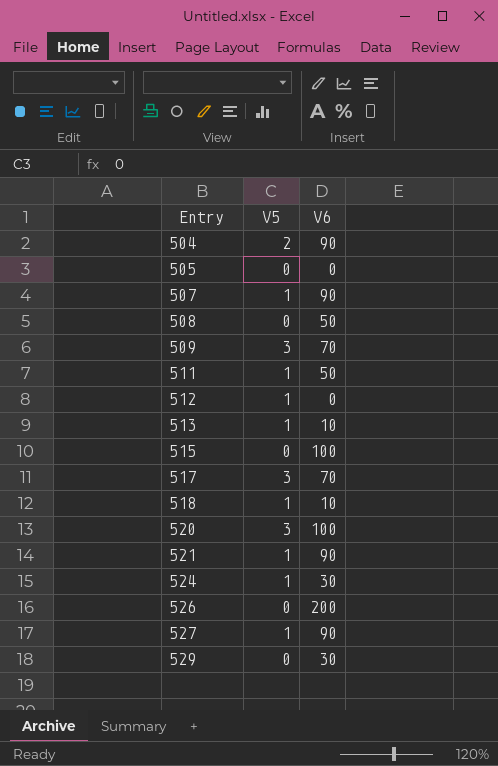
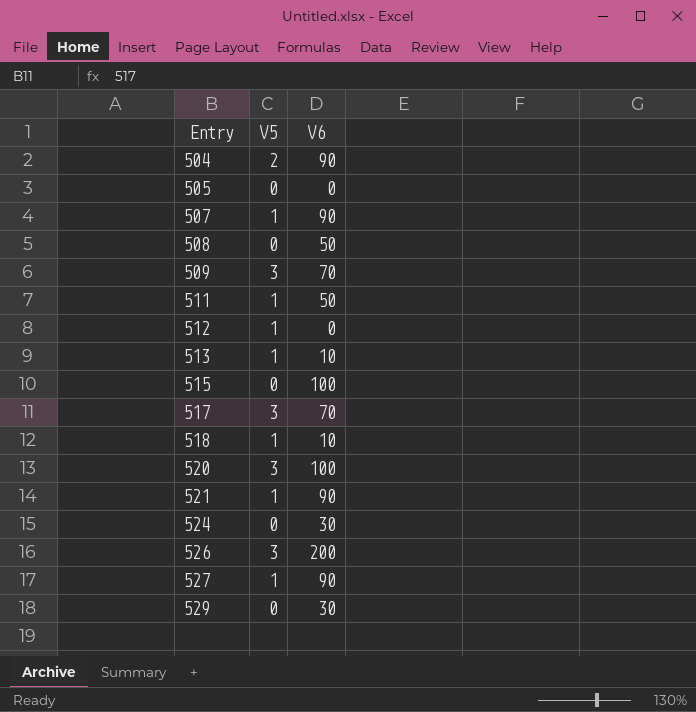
524 | V5: 1 -> 0
526 | V5: 0 -> 3

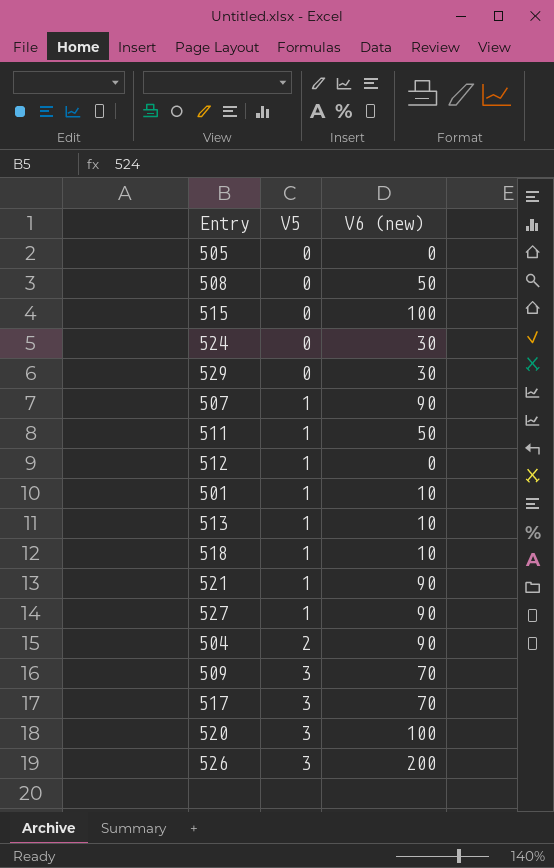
row order: Entry ascending -> V5 ascending
column name: V6 -> V6 (new)
row 501: none -> 1 | 10

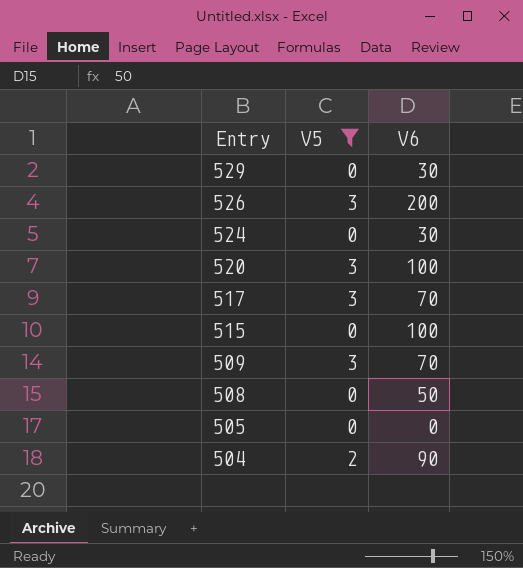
filter: none -> V5 != 1
row order: V5 ascending -> Entry descending
column name: V6 (new) -> V6

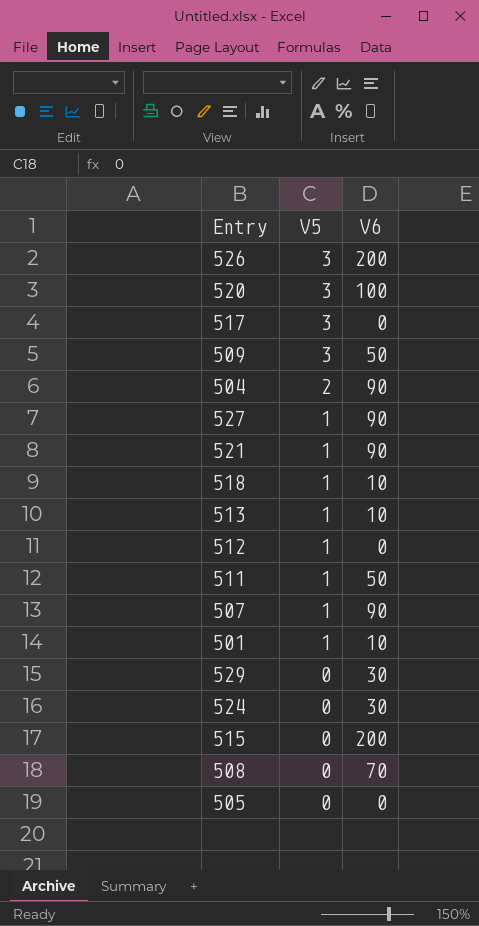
filter: V5 != 1 -> none
row order: Entry descending -> V5 descending
517 | V6: 70 -> 0
509 | V6: 70 -> 50
515 | V6: 100 -> 200
508 | V6: 50 -> 70

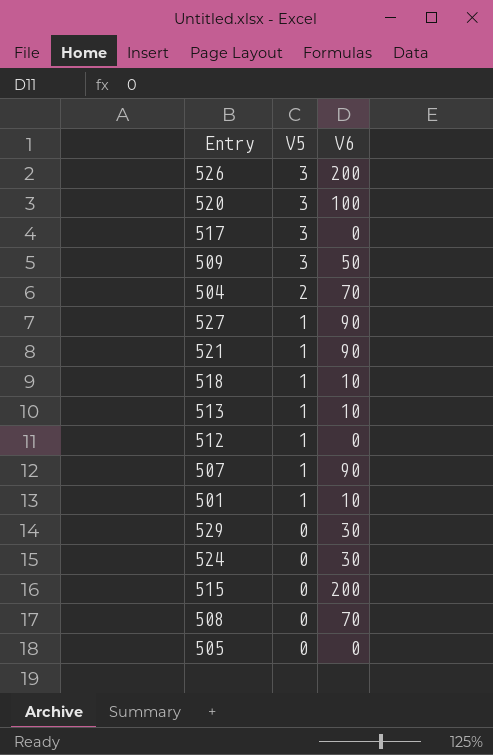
row 511: 1 | 50 -> none
504 | V6: 90 -> 70

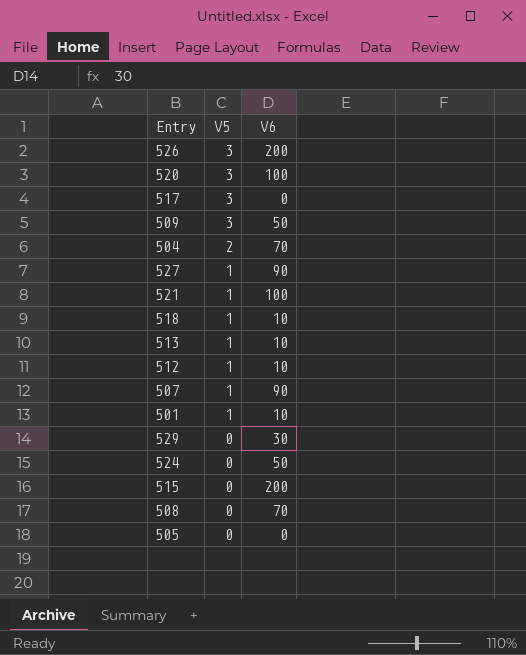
521 | V6: 90 -> 100
512 | V6: 0 -> 10
524 | V6: 30 -> 50

